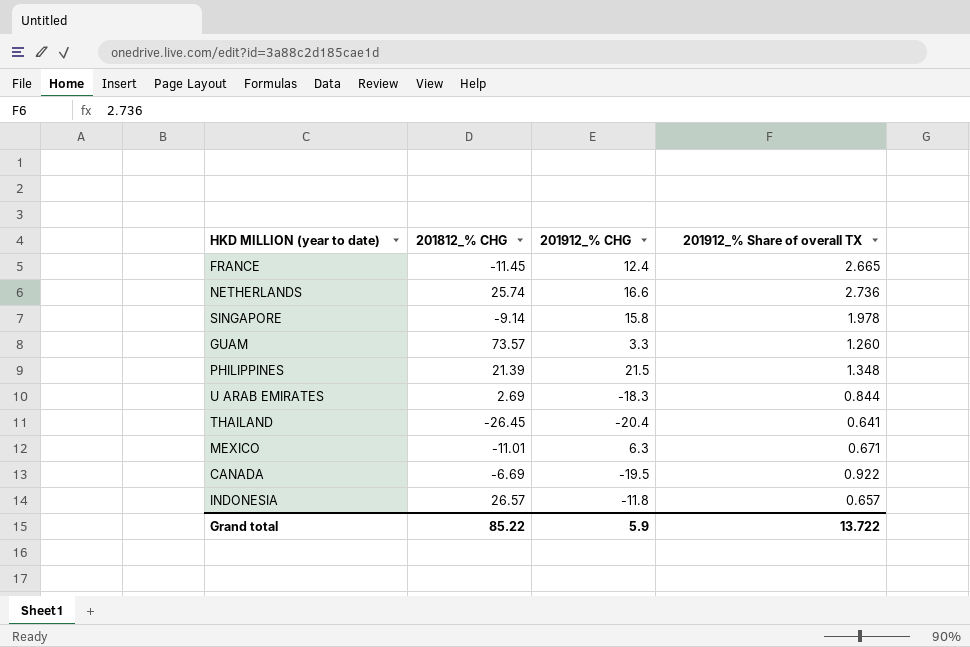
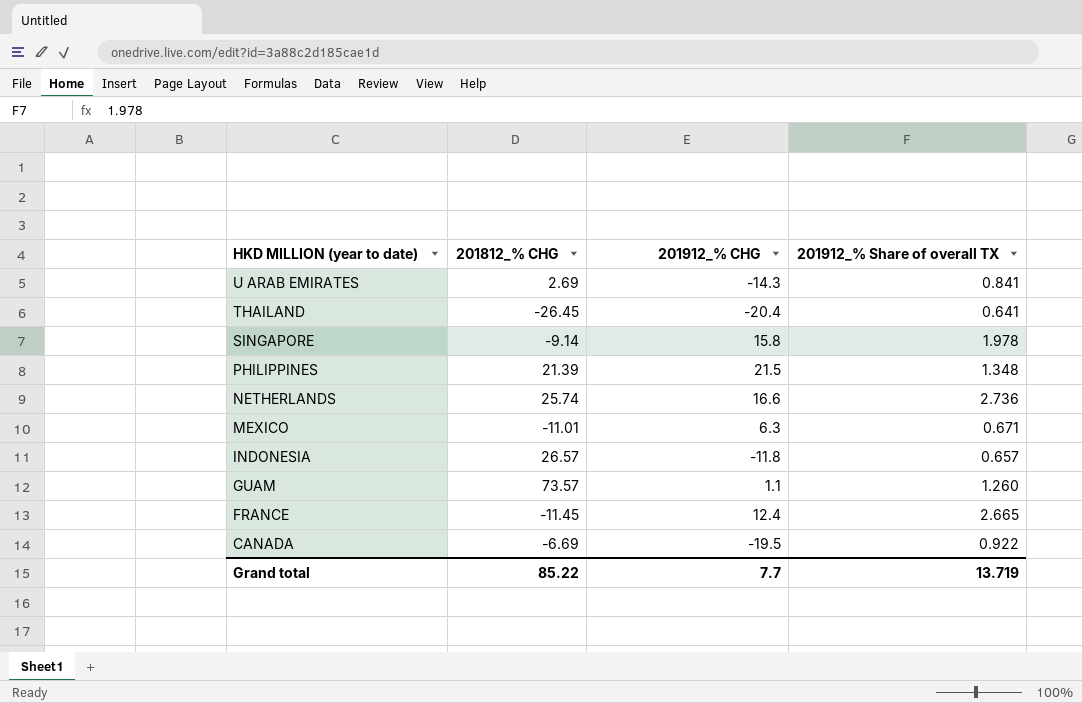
row order: none -> HKD MILLION (year to date) descending
U ARAB EMIRATES | 201912_% CHG: -18.3 -> -14.3
U ARAB EMIRATES | 201912_% Share of overall TX: 0.844 -> 0.841
GUAM | 201912_% CHG: 3.3 -> 1.1
Grand total | 201912_% CHG: 5.9 -> 7.7
Grand total | 201912_% Share of overall TX: 13.722 -> 13.719

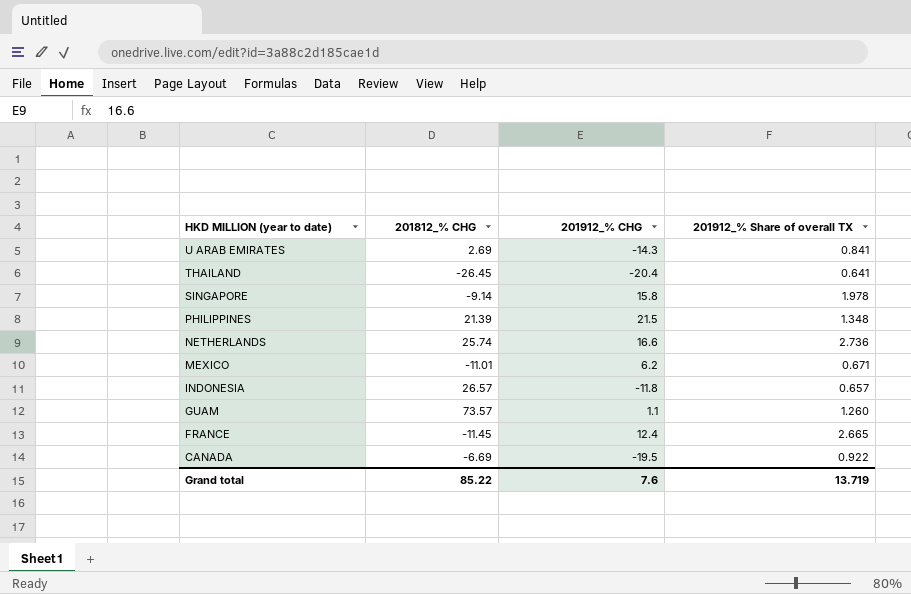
MEXICO | 201912_% CHG: 6.3 -> 6.2
Grand total | 201912_% CHG: 7.7 -> 7.6

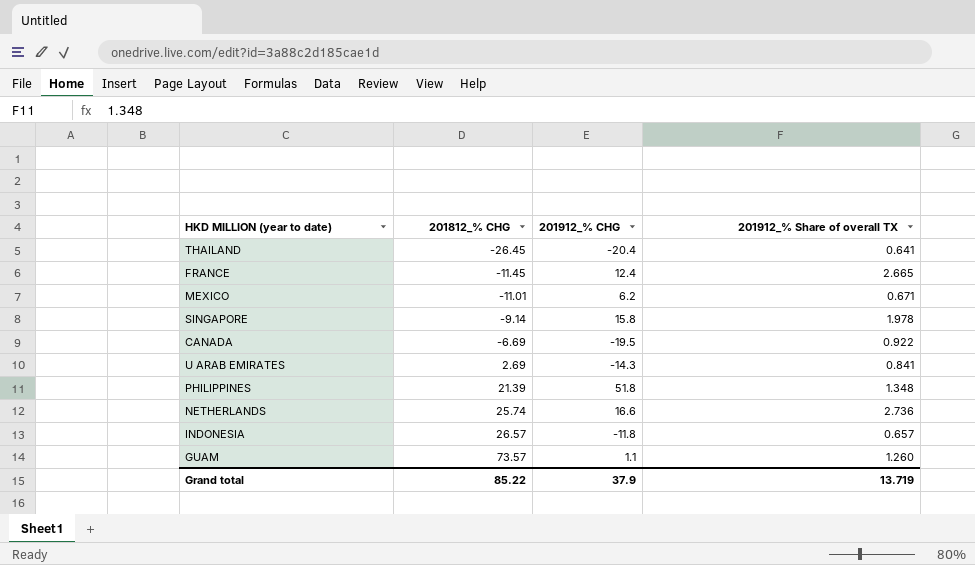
row order: HKD MILLION (year to date) descending -> 201812_% CHG ascending
PHILIPPINES | 201912_% CHG: 21.5 -> 51.8
Grand total | 201912_% CHG: 7.6 -> 37.9

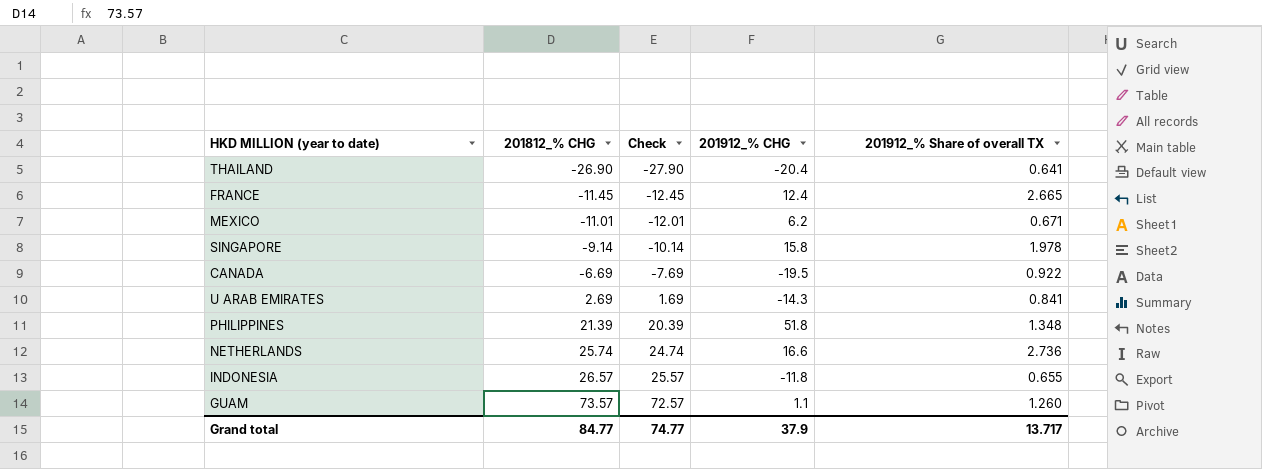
column Check | formula: none -> [201812_% CHG] - 1
THAILAND | 201812_% CHG: -26.45 -> -26.90
INDONESIA | 201912_% Share of overall TX: 0.657 -> 0.655
Grand total | 201812_% CHG: 85.22 -> 84.77
Grand total | 201912_% Share of overall TX: 13.719 -> 13.717

